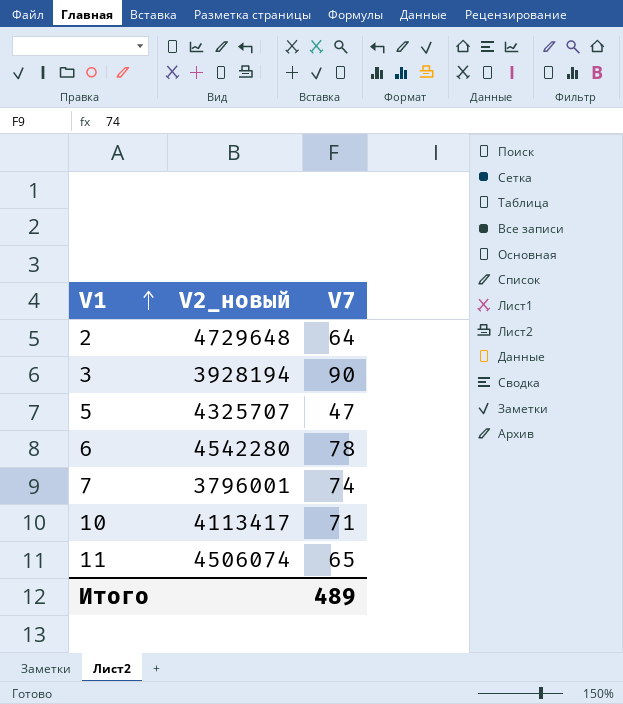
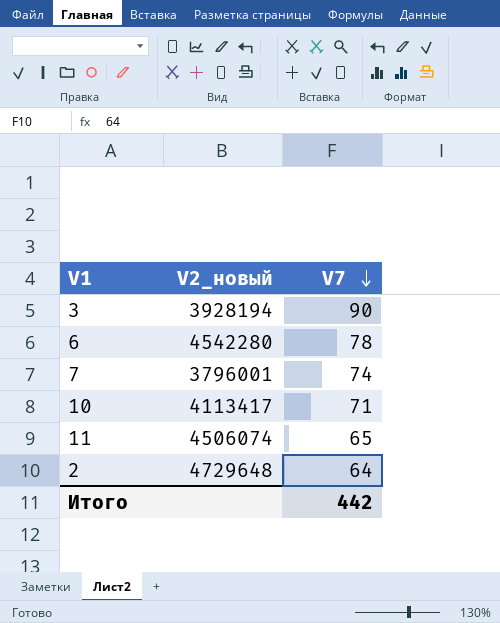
row order: V1 ascending -> V7 descending
row 5: 4325707 | 47 -> none
Итого | V7: 489 -> 442

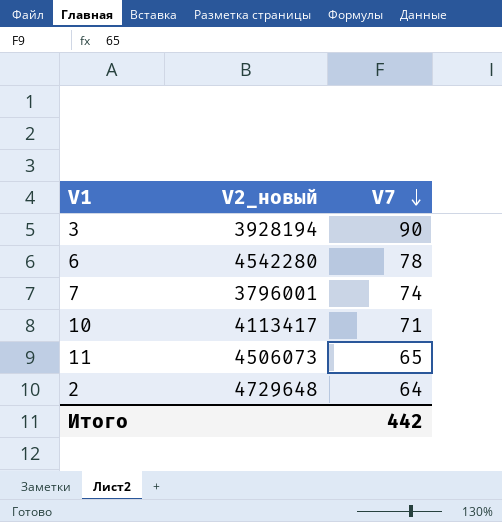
11 | V2_новый: 4506074 -> 4506073

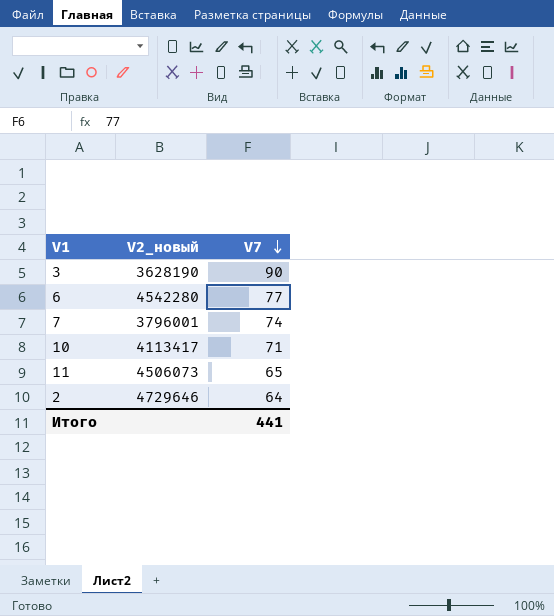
3 | V2_новый: 3928194 -> 3628190
6 | V7: 78 -> 77
2 | V2_новый: 4729648 -> 4729646
Итого | V7: 442 -> 441

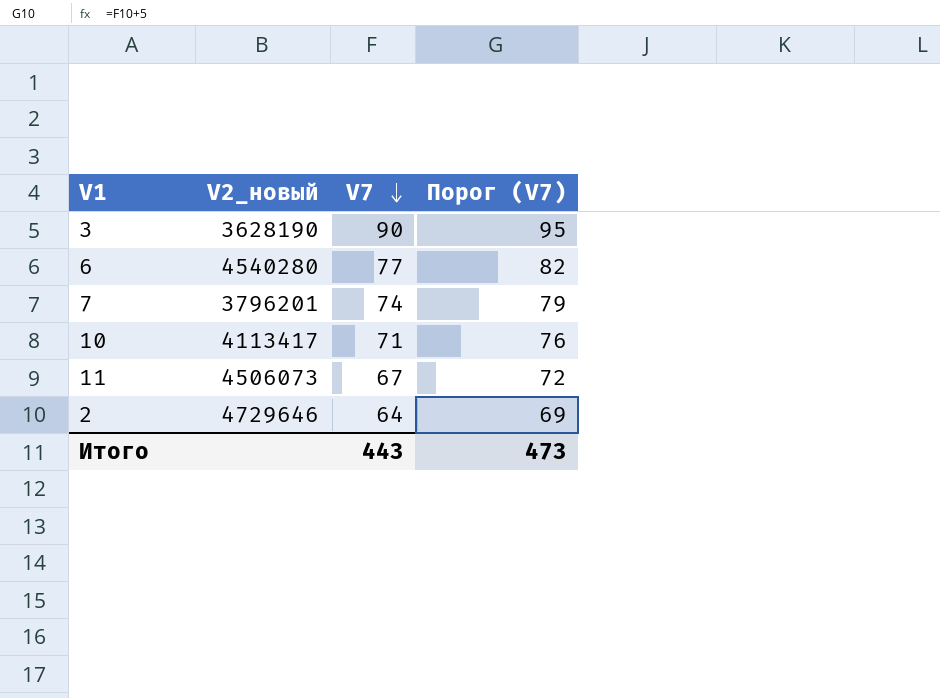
column Порог (V7) | formula: none -> [V7] + 5
6 | V2_новый: 4542280 -> 4540280
7 | V2_новый: 3796001 -> 3796201
11 | V7: 65 -> 67
Итого | V7: 441 -> 443

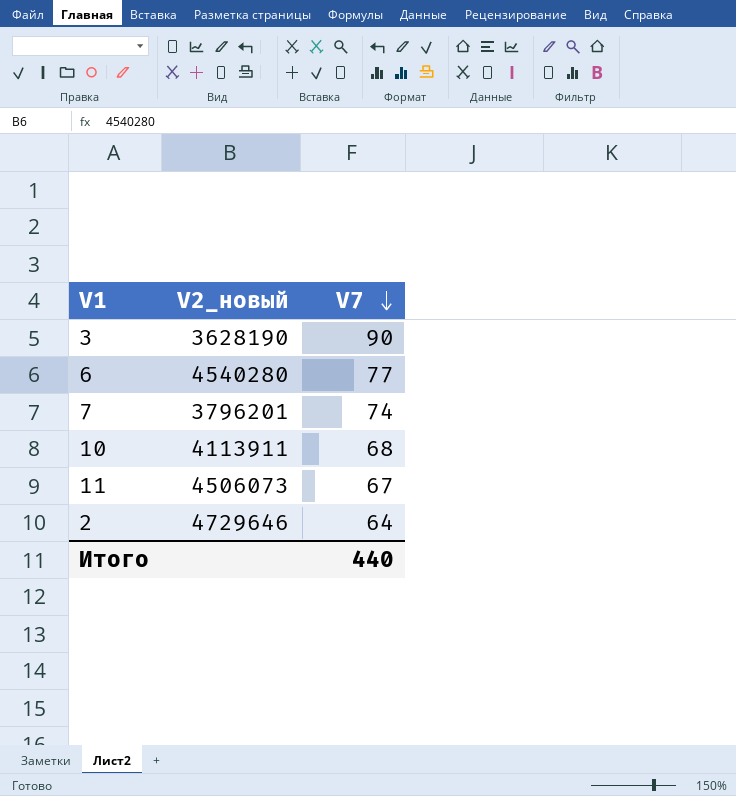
column Порог (V7) | formula: [V7] + 5 -> none
10 | V2_новый: 4113417 -> 4113911
10 | V7: 71 -> 68
Итого | V7: 443 -> 440

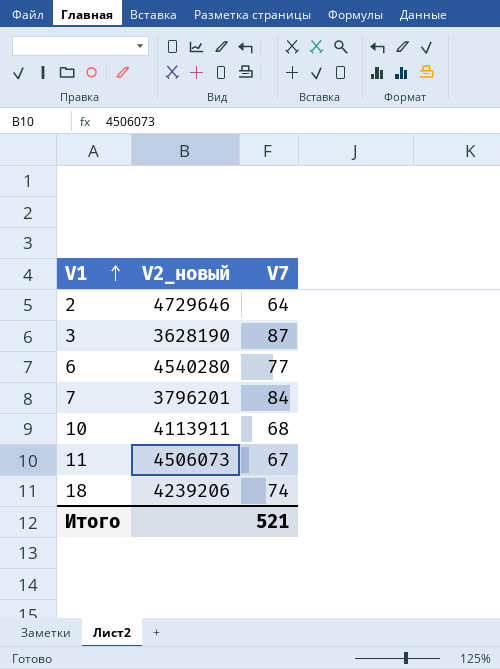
row order: V7 descending -> V1 ascending
3 | V7: 90 -> 87
7 | V7: 74 -> 84
row 18: none -> 4239206 | 74
Итого | V7: 440 -> 521

